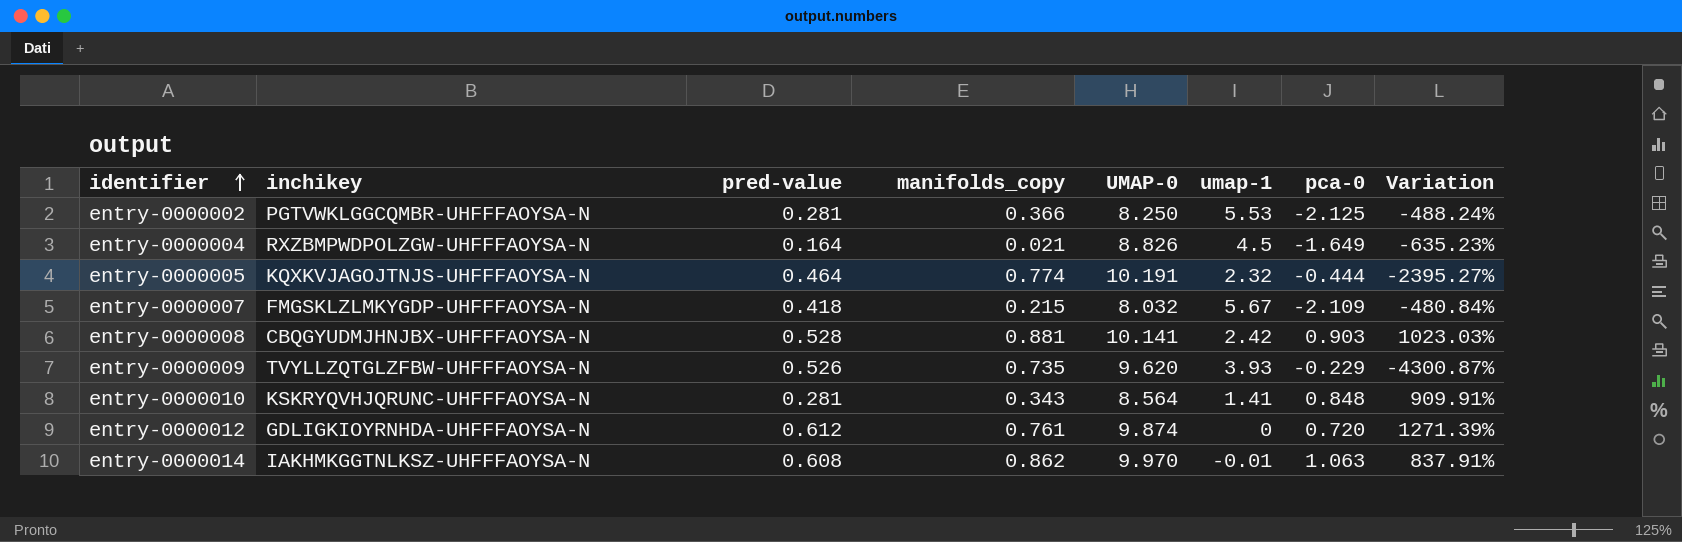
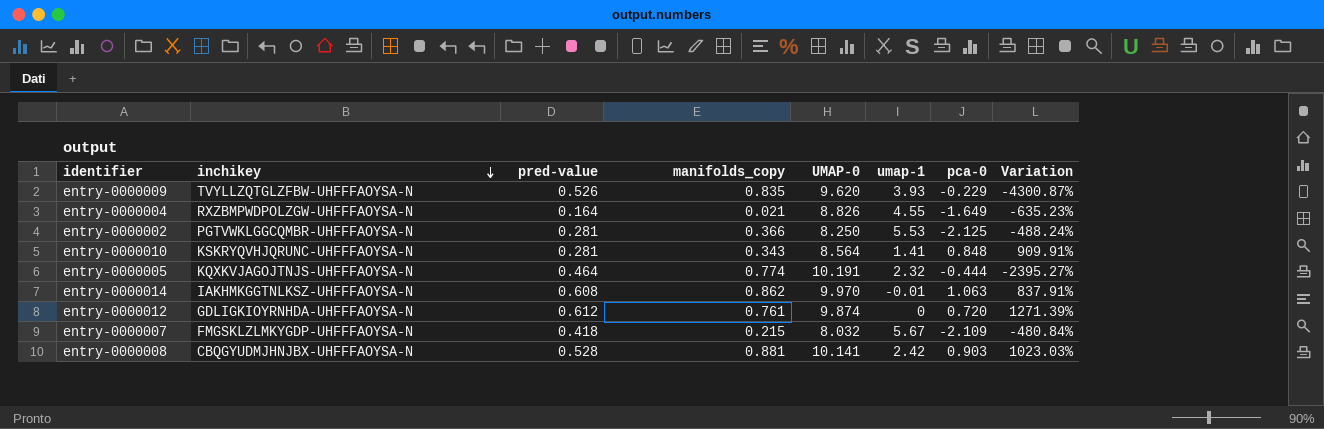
row order: identifier ascending -> inchikey descending
entry-0000009 | manifolds_copy: 0.735 -> 0.835
entry-0000004 | umap-1: 4.5 -> 4.55

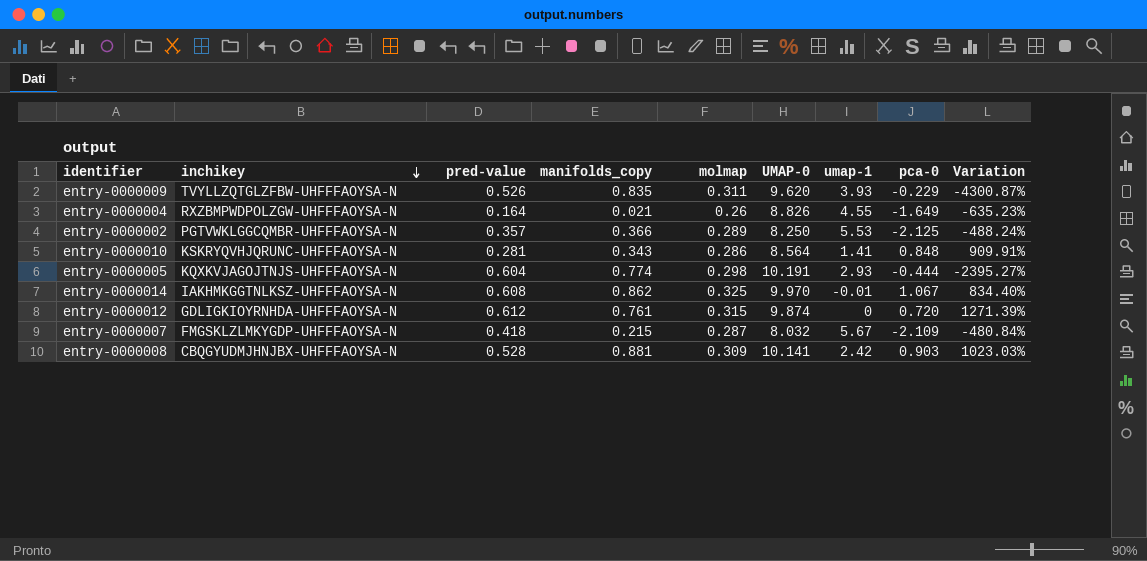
column molmap | position: none -> 5
entry-0000002 | pred-value: 0.281 -> 0.357
entry-0000005 | pred-value: 0.464 -> 0.604
entry-0000005 | umap-1: 2.32 -> 2.93
entry-0000014 | pca-0: 1.063 -> 1.067
entry-0000014 | Variation: 837.91% -> 834.40%

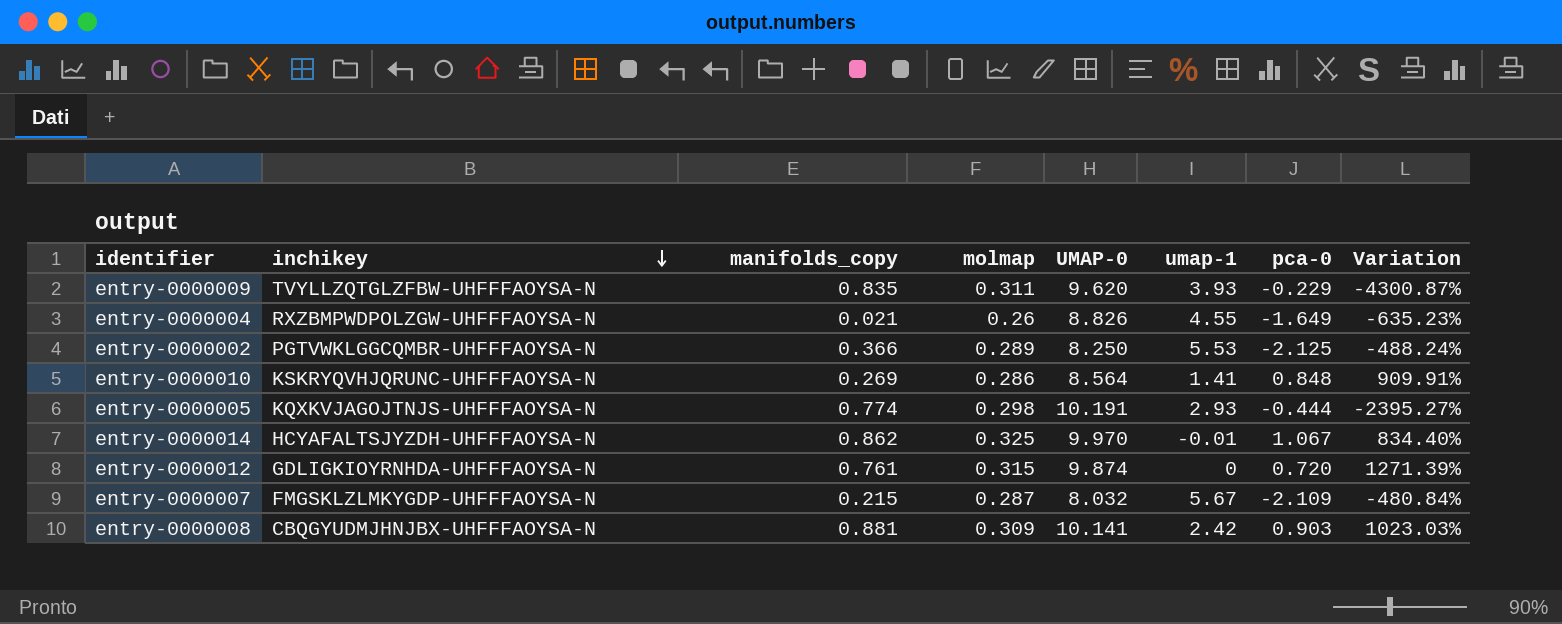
column pred-value | position: 3 -> none
entry-0000010 | manifolds_copy: 0.343 -> 0.269
entry-0000014 | inchikey: IAKHMKGGTNLKSZ-UHFFFAOYSA-N -> HCYAFALTSJYZDH-UHFFFAOYSA-N

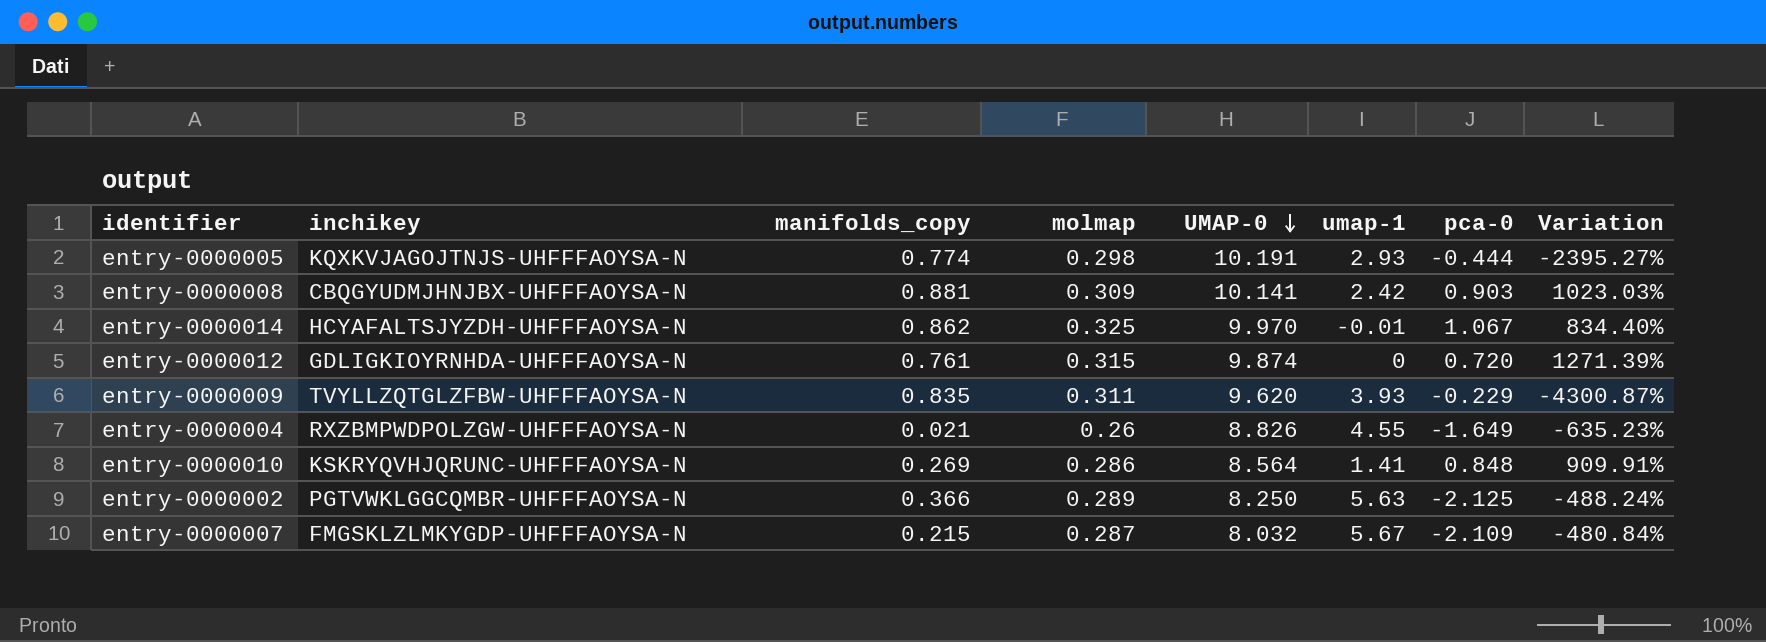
row order: inchikey descending -> UMAP-0 descending
entry-0000002 | umap-1: 5.53 -> 5.63

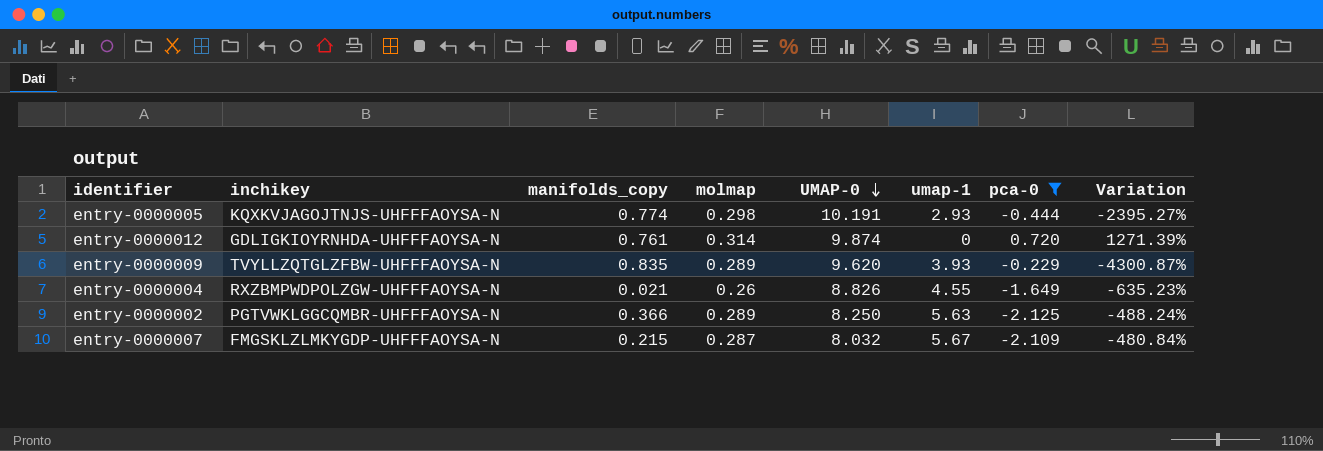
filter: none -> pca-0 <= 0.720
entry-0000012 | molmap: 0.315 -> 0.314
entry-0000009 | molmap: 0.311 -> 0.289

